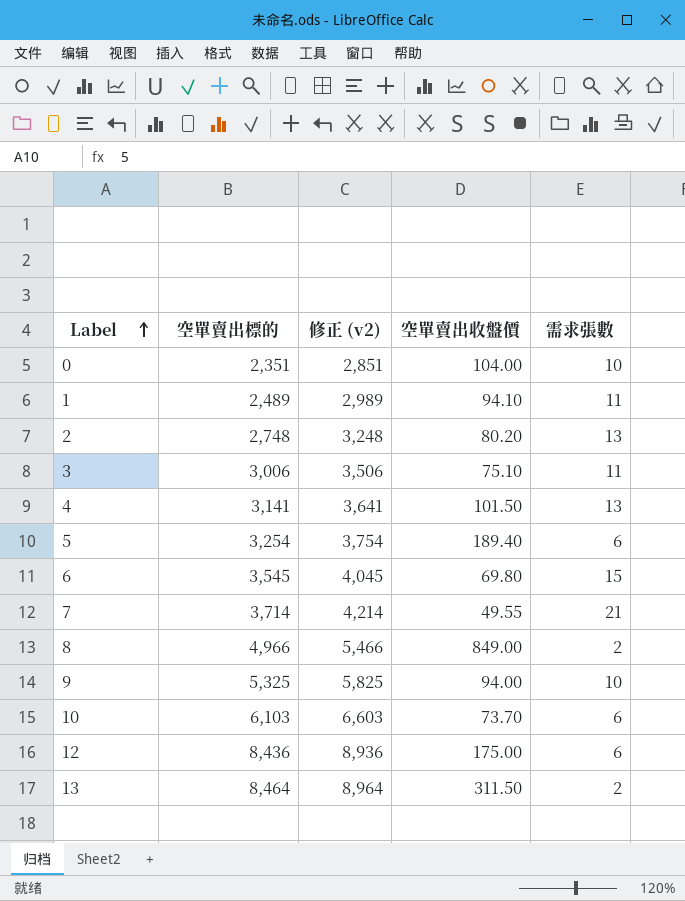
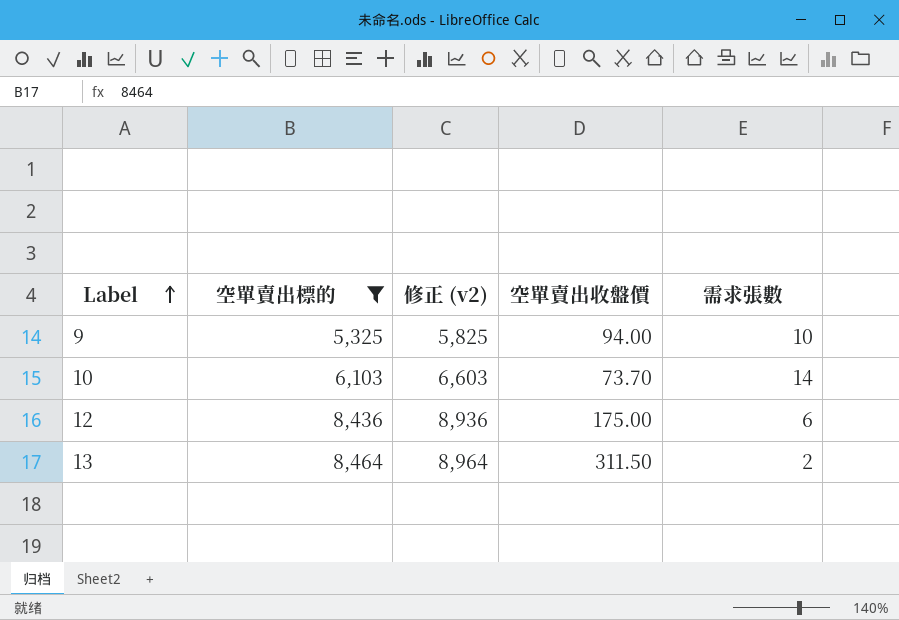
filter: none -> 空單賣出標的 >= 5,325
10 | 需求張數: 6 -> 14

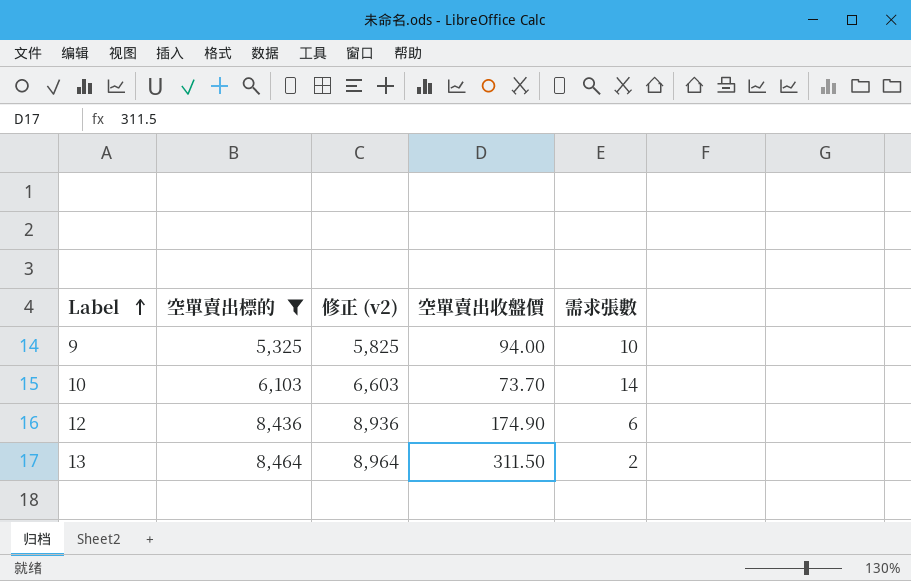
12 | 空單賣出收盤價: 175.00 -> 174.90

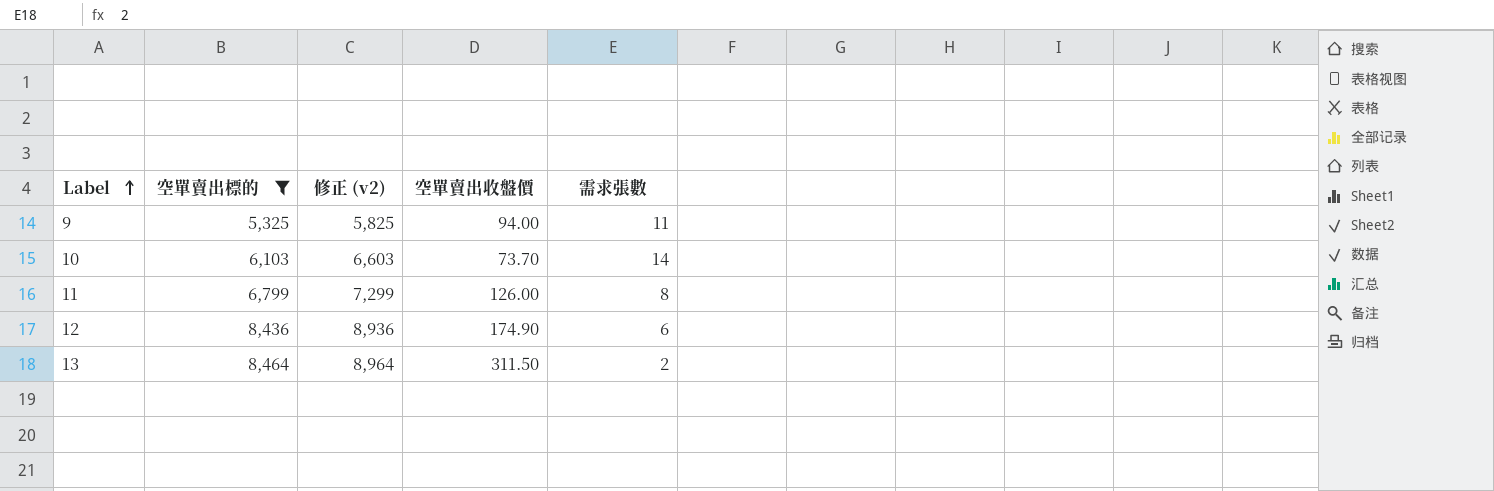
9 | 需求張數: 10 -> 11
row 11: none -> 6,799 | 7,299 | 126.00 | 8

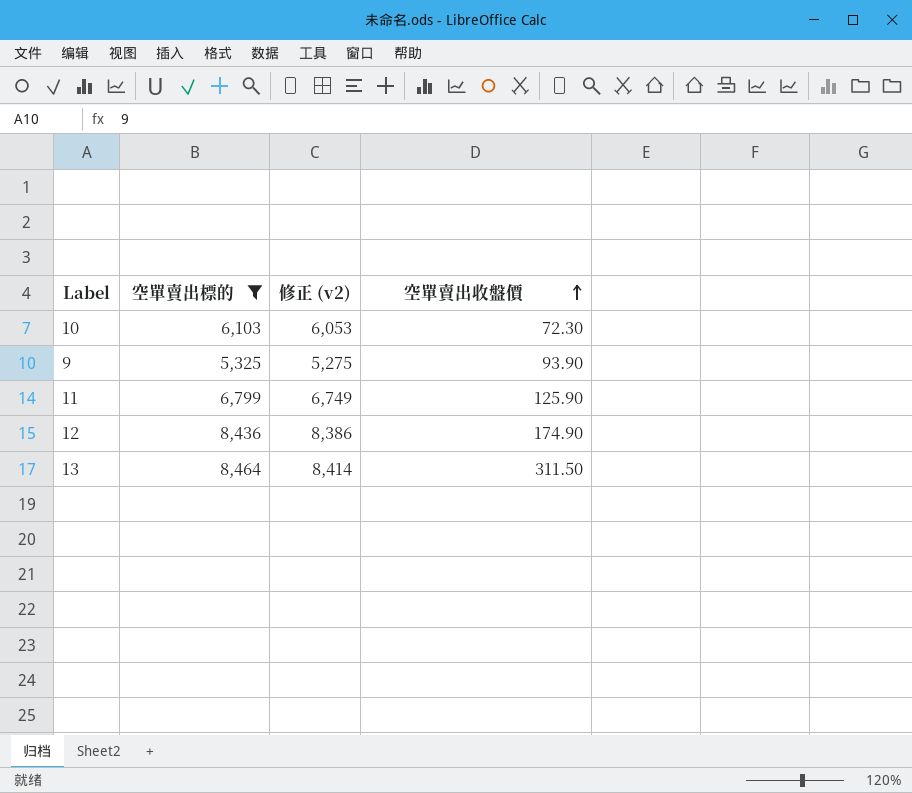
row order: Label ascending -> 空單賣出收盤價 ascending
column 需求張數 | position: 5 -> none
column 修正 (v2) | formula: [空單賣出標的] + 500 -> [空單賣出標的] - 50
10 | 空單賣出收盤價: 73.70 -> 72.30
9 | 空單賣出收盤價: 94.00 -> 93.90
11 | 空單賣出收盤價: 126.00 -> 125.90

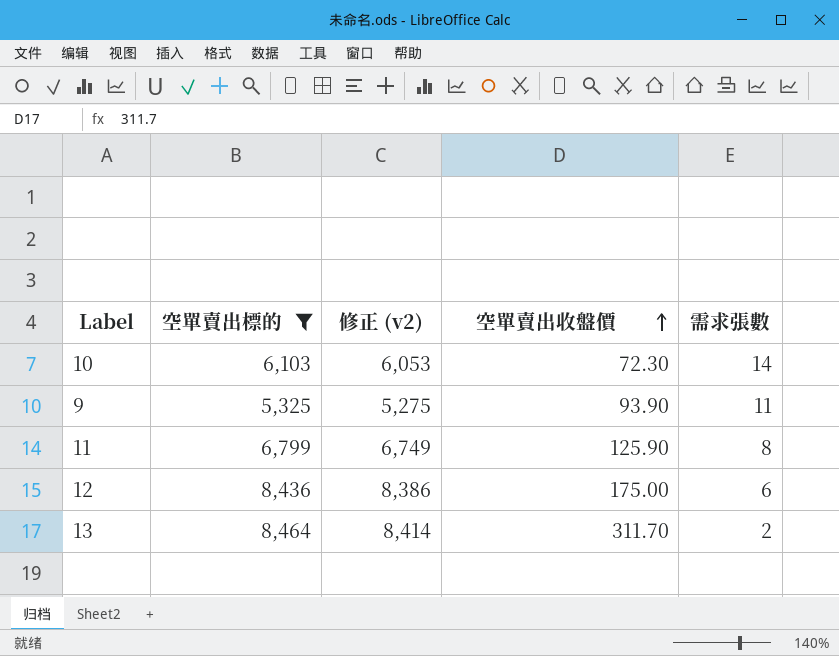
column 需求張數 | position: none -> 5
12 | 空單賣出收盤價: 174.90 -> 175.00
13 | 空單賣出收盤價: 311.50 -> 311.70

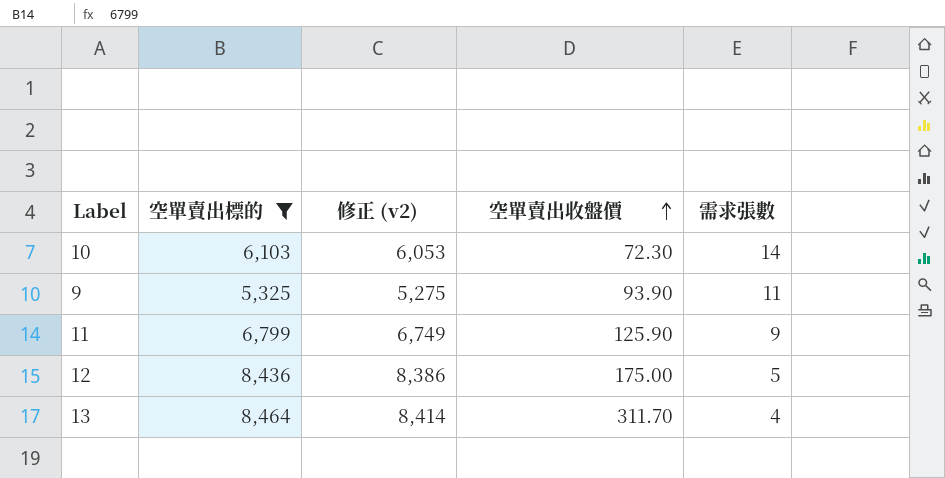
11 | 需求張數: 8 -> 9
12 | 需求張數: 6 -> 5
13 | 需求張數: 2 -> 4

